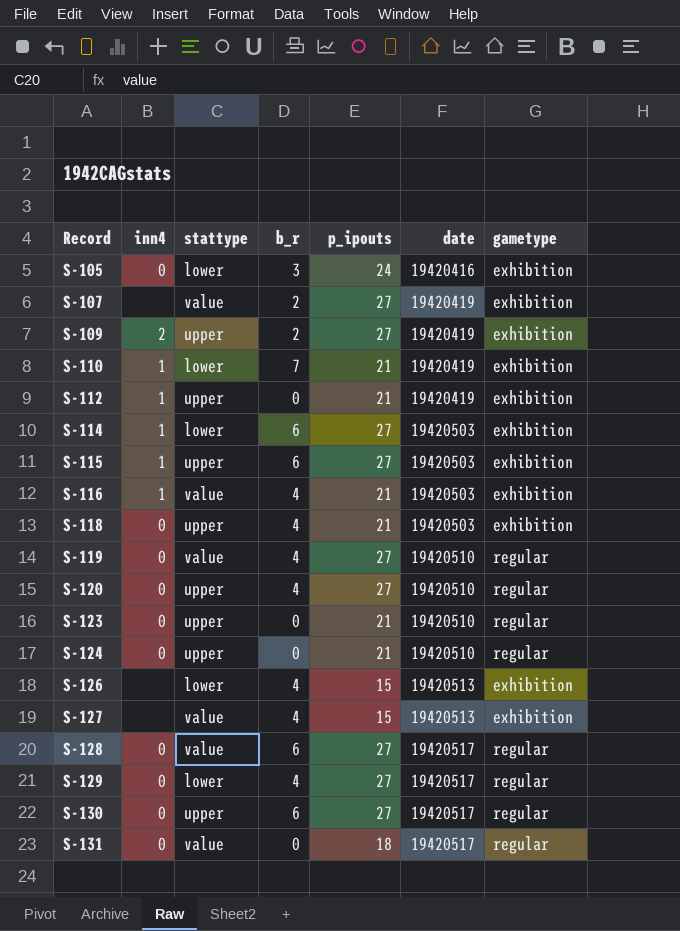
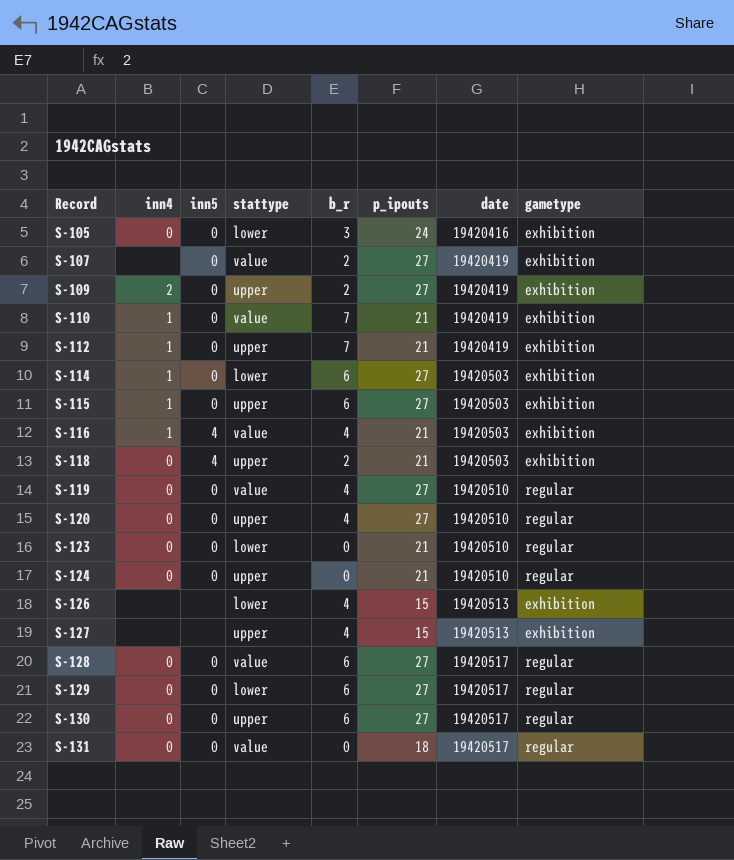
column inn5 | position: none -> 3
S-110 | stattype: lower -> value
S-112 | b_r: 0 -> 7
S-118 | b_r: 4 -> 2
S-123 | stattype: upper -> lower
S-127 | stattype: value -> upper
S-129 | b_r: 4 -> 6

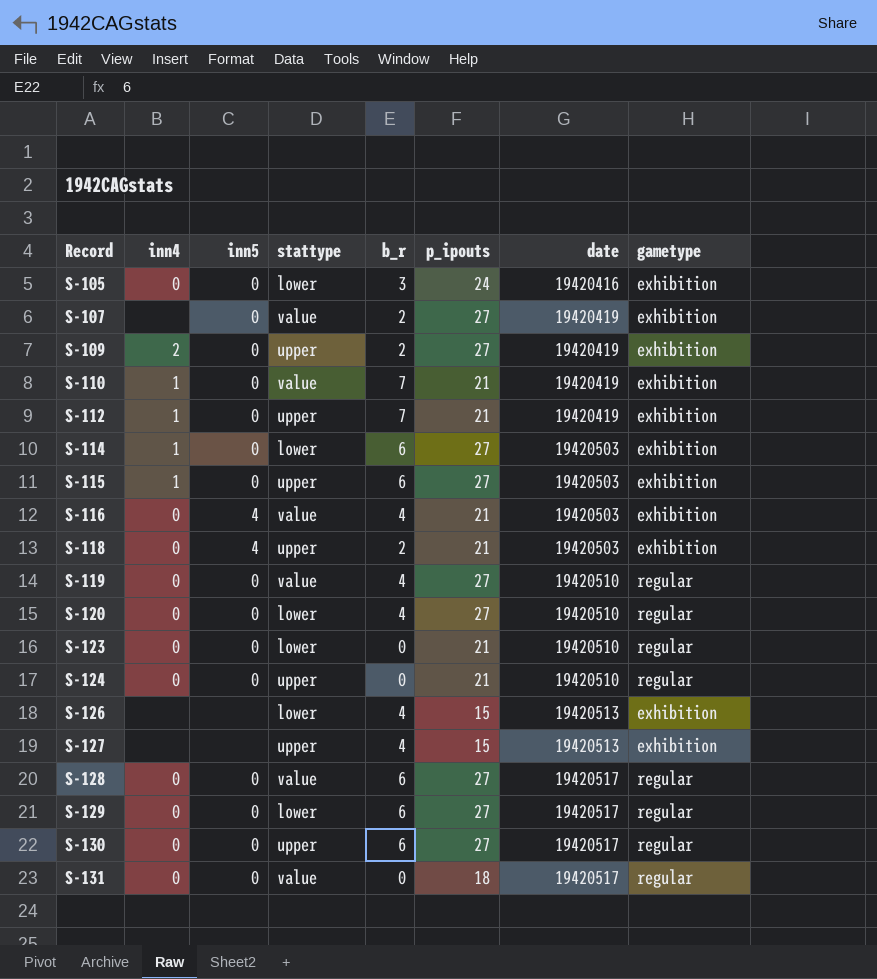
S-116 | inn4: 1 -> 0
S-120 | stattype: upper -> lower

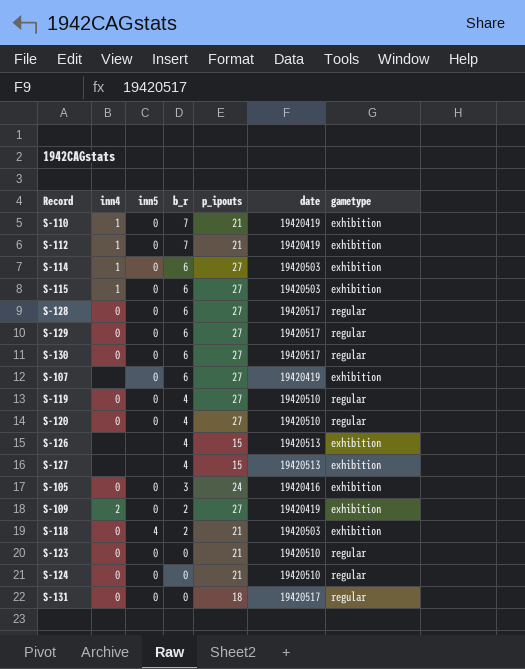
row order: Record ascending -> b_r descending
column stattype | position: 4 -> none
row S-116: 0 | 4 | value | 4 | 21 | 19420503 | exhibition -> none
S-107 | b_r: 2 -> 6

